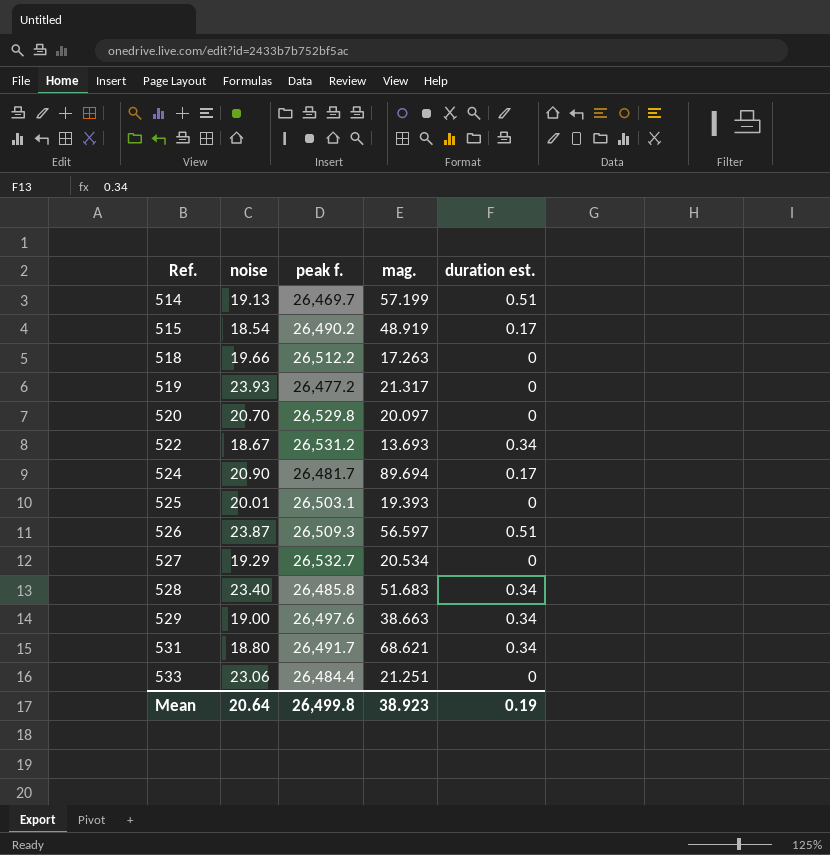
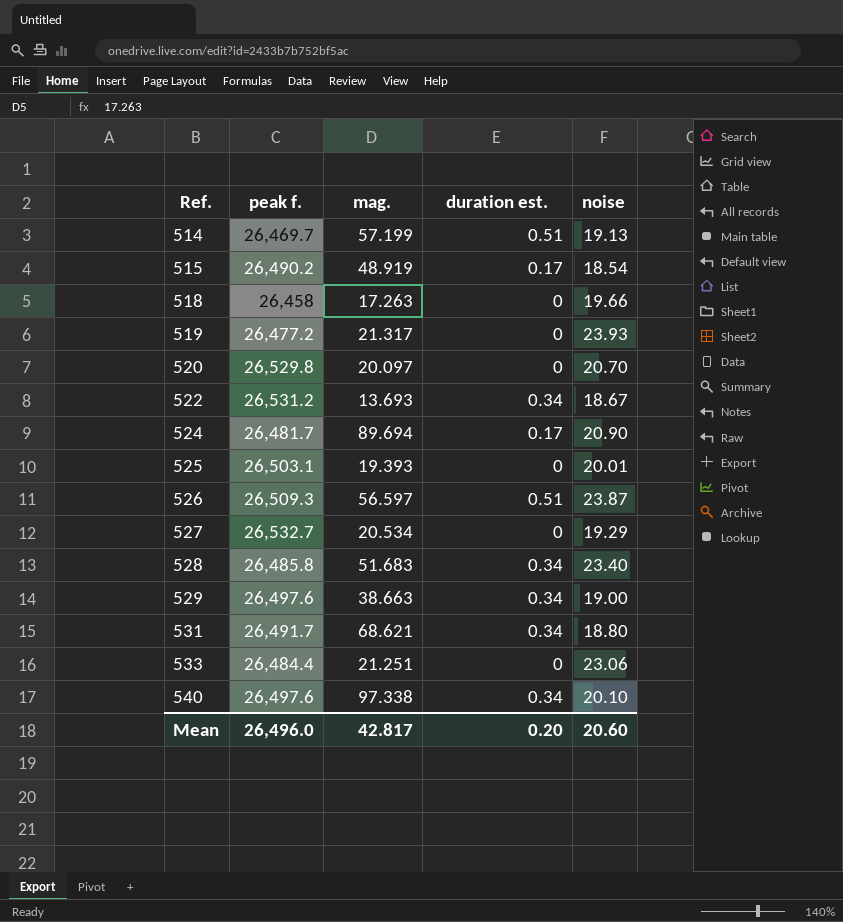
column noise | position: 2 -> 5
518 | peak f.: 26,512.2 -> 26,458
row 540: none -> 26,497.6 | 97.338 | 0.34 | 20.10
Mean | peak f.: 26,499.8 -> 26,496.0
Mean | mag.: 38.923 -> 42.817
Mean | duration est.: 0.19 -> 0.20
Mean | noise: 20.64 -> 20.60

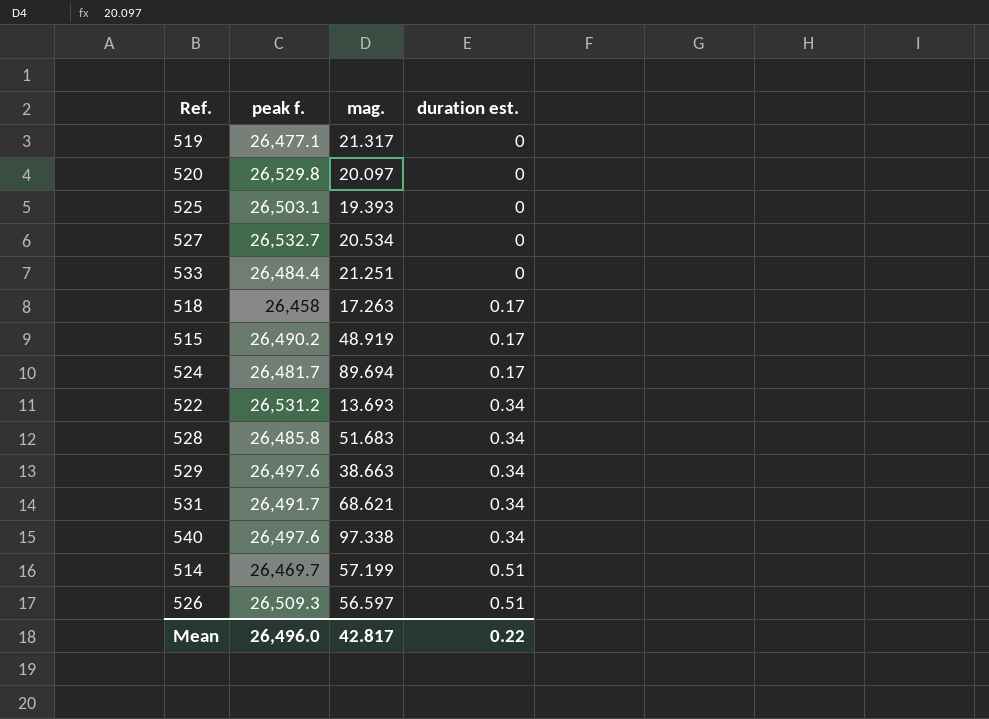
row order: Ref. ascending -> duration est. ascending
column noise | position: 5 -> none
519 | peak f.: 26,477.2 -> 26,477.1
518 | duration est.: 0 -> 0.17
Mean | duration est.: 0.20 -> 0.22

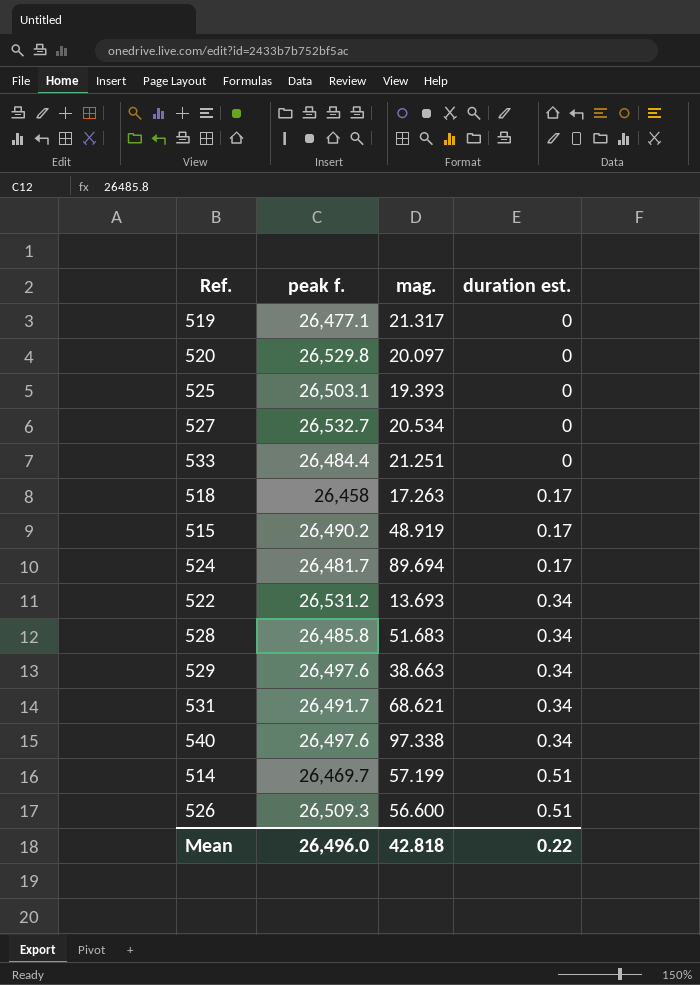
526 | mag.: 56.597 -> 56.600
Mean | mag.: 42.817 -> 42.818

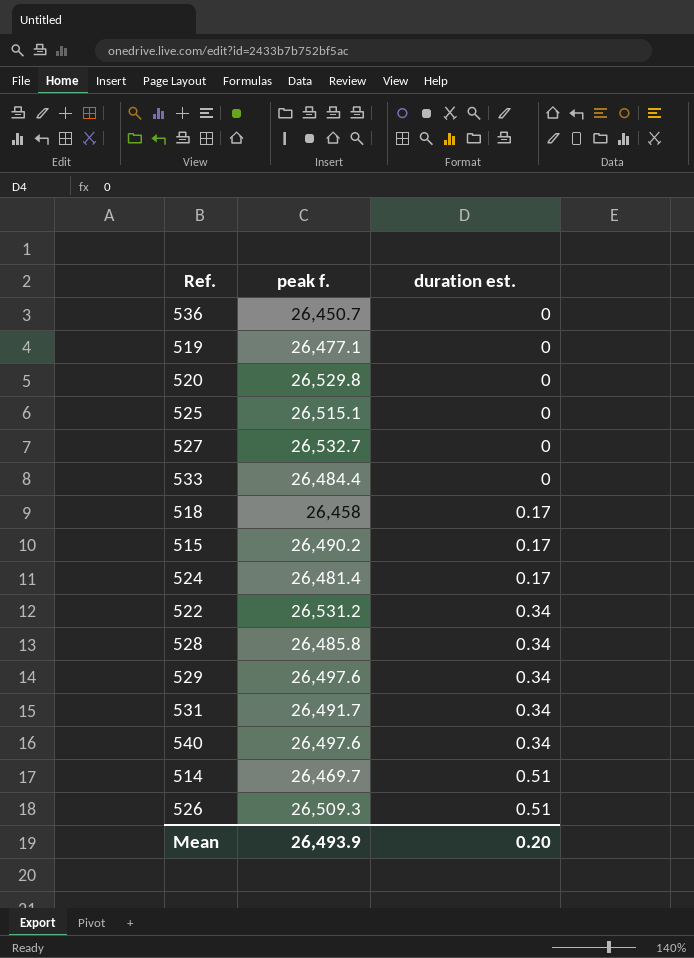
column mag. | position: 3 -> none
row 536: none -> 26,450.7 | 0
525 | peak f.: 26,503.1 -> 26,515.1
524 | peak f.: 26,481.7 -> 26,481.4
Mean | peak f.: 26,496.0 -> 26,493.9
Mean | duration est.: 0.22 -> 0.20

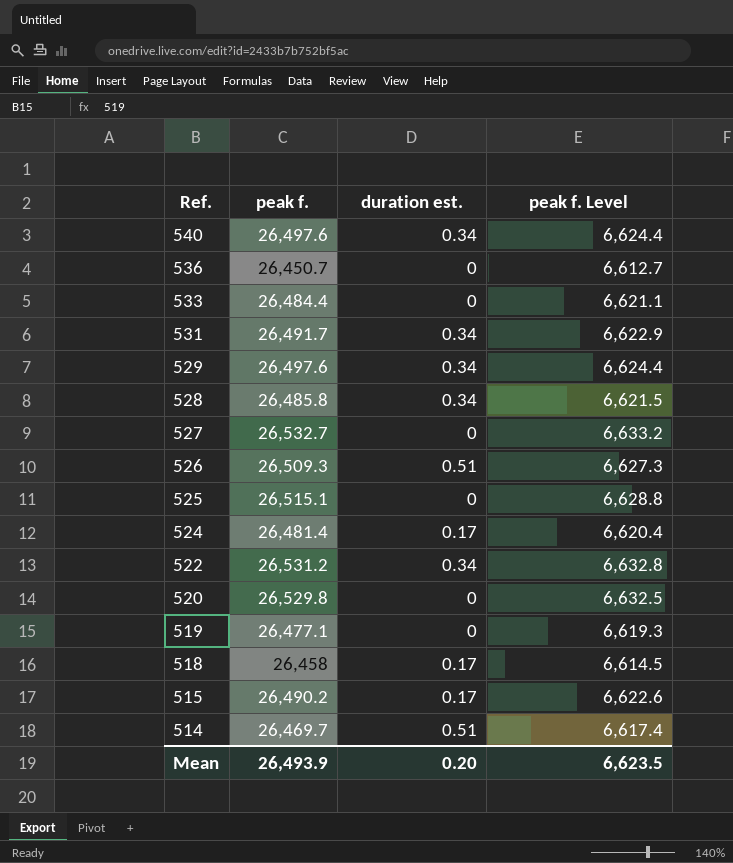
row order: duration est. ascending -> Ref. descending
column peak f. Level | formula: none -> [peak f.] * 0.25

